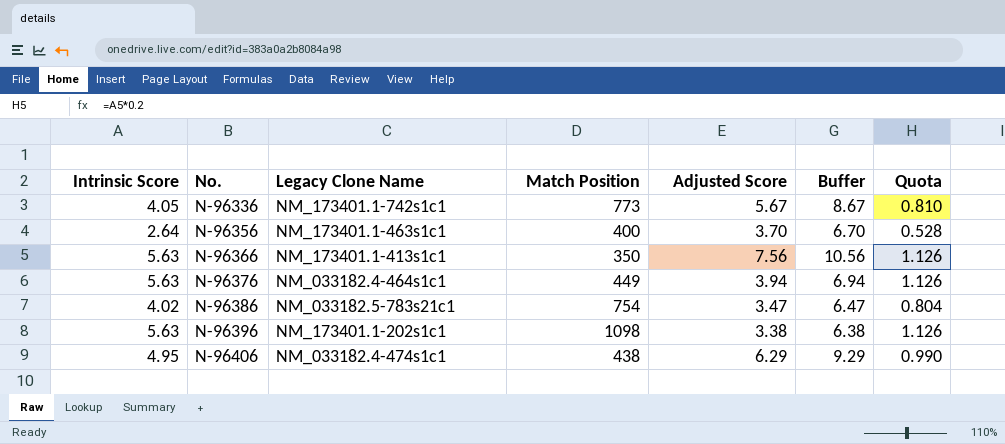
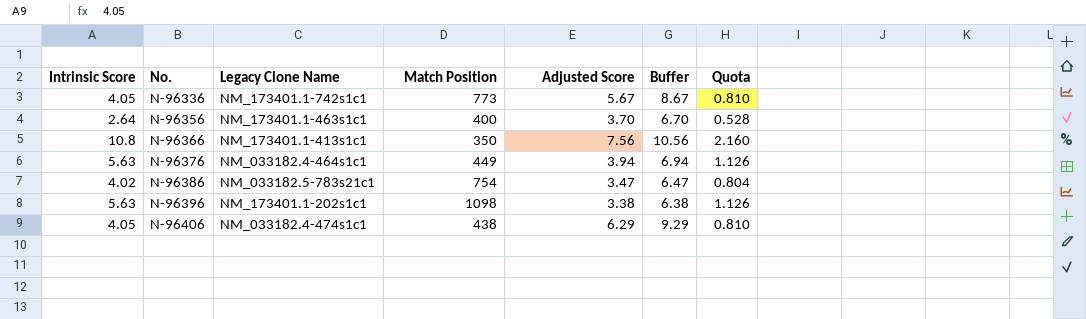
N-96366 | Intrinsic Score: 5.63 -> 10.8
N-96366 | Quota: 1.126 -> 2.160
N-96406 | Intrinsic Score: 4.95 -> 4.05
N-96406 | Quota: 0.990 -> 0.810

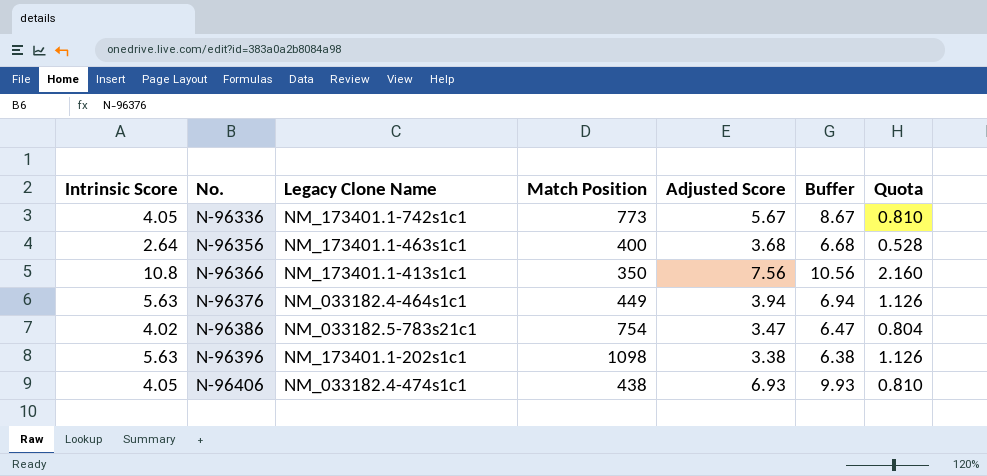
N-96356 | Adjusted Score: 3.70 -> 3.68
N-96356 | Buffer: 6.70 -> 6.68
N-96406 | Adjusted Score: 6.29 -> 6.93
N-96406 | Buffer: 9.29 -> 9.93

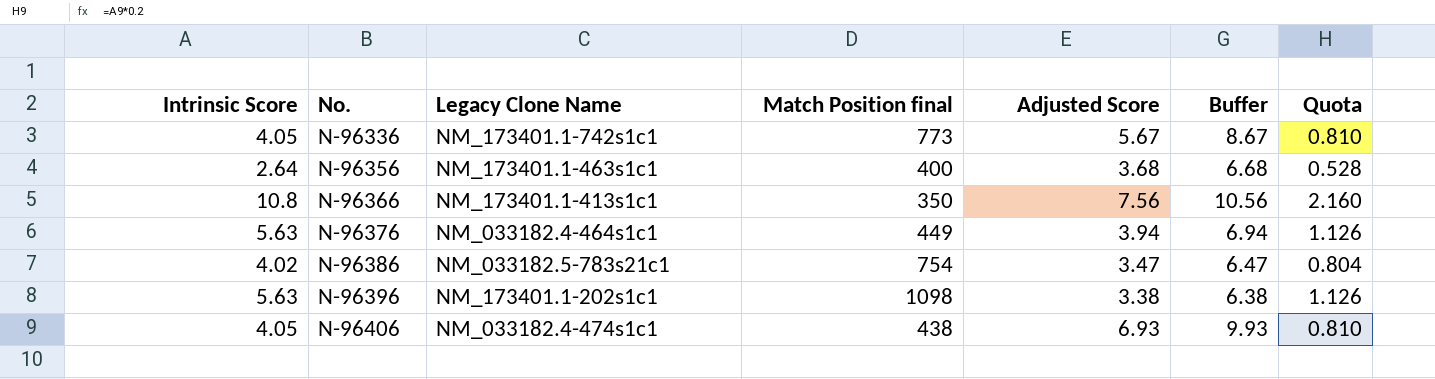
column name: Match Position -> Match Position final

